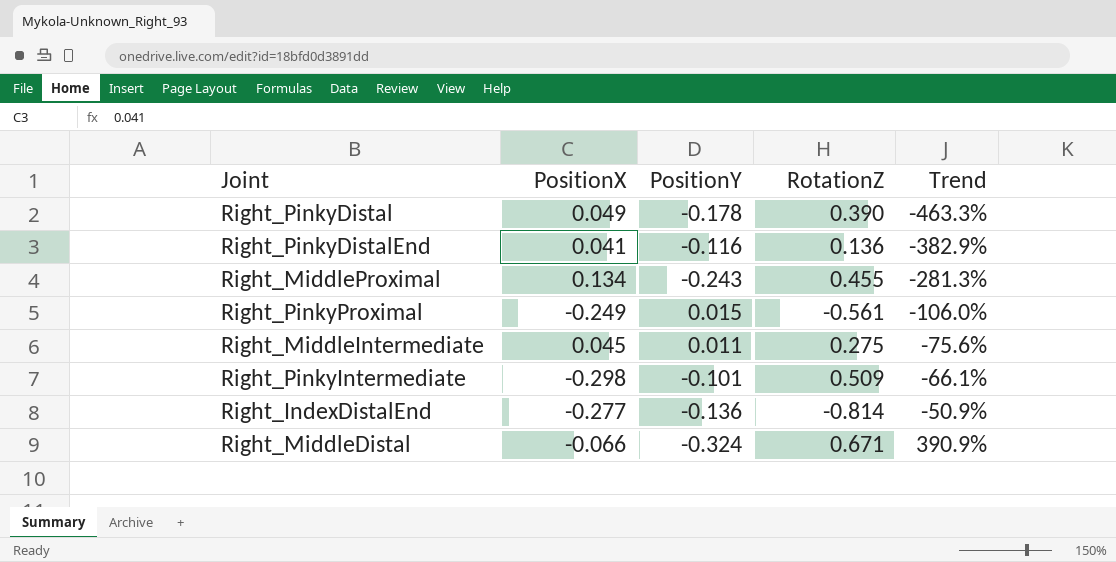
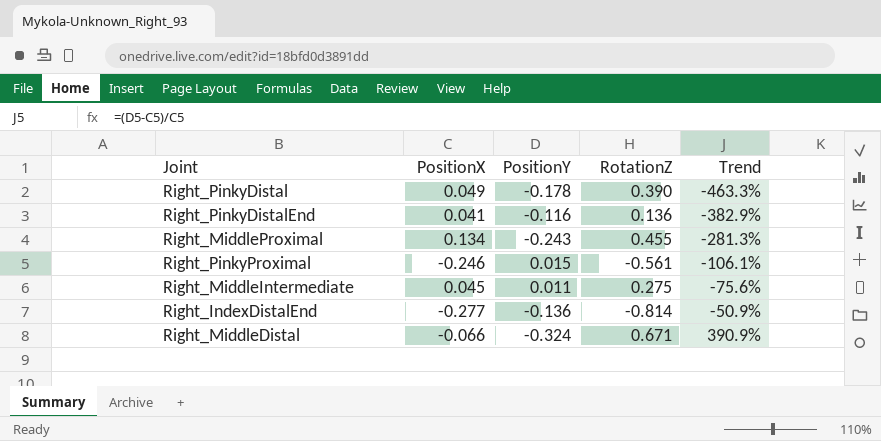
row Right_PinkyIntermediate: -0.298 | -0.101 | 0.509 | -66.1% -> none
Right_PinkyProximal | PositionX: -0.249 -> -0.246
Right_PinkyProximal | Trend: -106.0% -> -106.1%

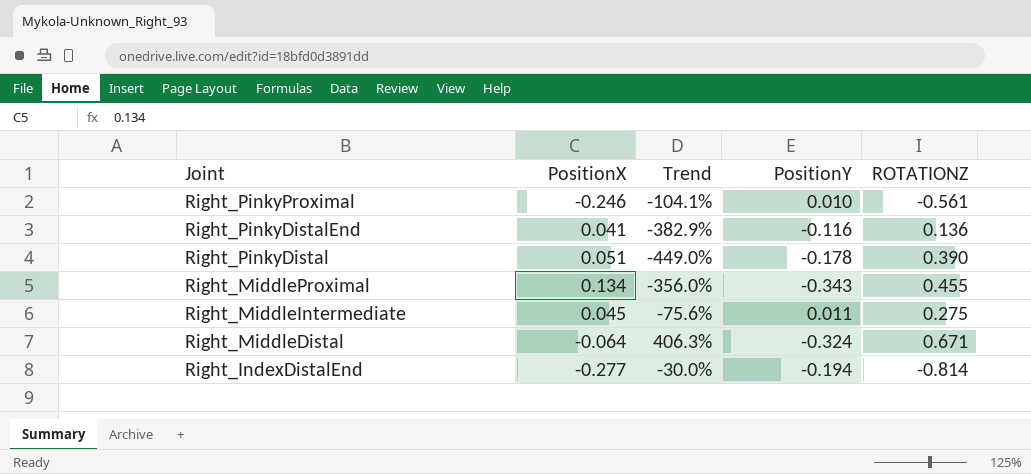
row order: Trend ascending -> Joint descending
column Trend | position: 5 -> 3
column name: RotationZ -> ROTATIONZ
Right_PinkyProximal | Trend: -106.1% -> -104.1%
Right_PinkyProximal | PositionY: 0.015 -> 0.010
Right_PinkyDistal | PositionX: 0.049 -> 0.051
Right_PinkyDistal | Trend: -463.3% -> -449.0%
Right_MiddleProximal | Trend: -281.3% -> -356.0%
Right_MiddleProximal | PositionY: -0.243 -> -0.343
Right_MiddleDistal | PositionX: -0.066 -> -0.064
Right_MiddleDistal | Trend: 390.9% -> 406.3%
Right_IndexDistalEnd | Trend: -50.9% -> -30.0%
Right_IndexDistalEnd | PositionY: -0.136 -> -0.194

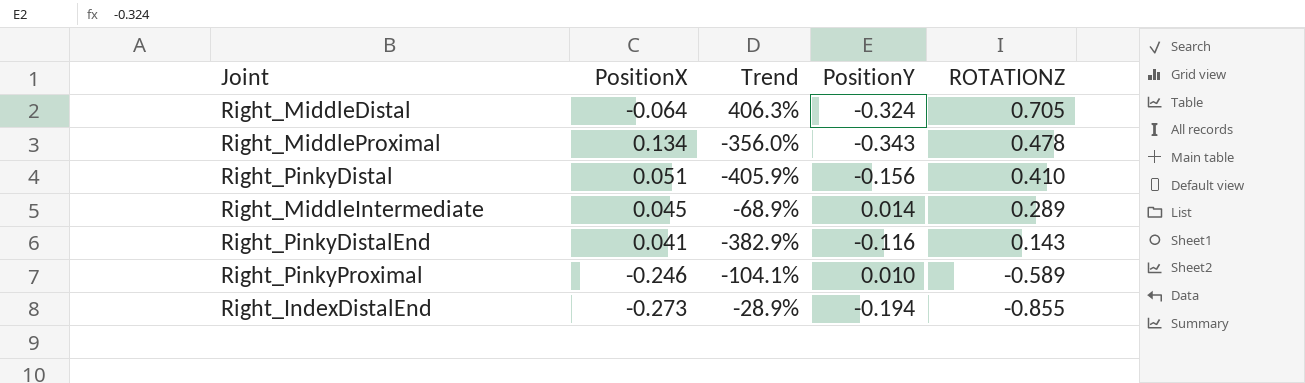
row order: Joint descending -> ROTATIONZ descending
Right_MiddleDistal | ROTATIONZ: 0.671 -> 0.705
Right_MiddleProximal | ROTATIONZ: 0.455 -> 0.478
Right_PinkyDistal | Trend: -449.0% -> -405.9%
Right_PinkyDistal | PositionY: -0.178 -> -0.156
Right_PinkyDistal | ROTATIONZ: 0.390 -> 0.410
Right_MiddleIntermediate | Trend: -75.6% -> -68.9%
Right_MiddleIntermediate | PositionY: 0.011 -> 0.014
Right_MiddleIntermediate | ROTATIONZ: 0.275 -> 0.289
Right_PinkyDistalEnd | ROTATIONZ: 0.136 -> 0.143
Right_PinkyProximal | ROTATIONZ: -0.561 -> -0.589
Right_IndexDistalEnd | PositionX: -0.277 -> -0.273
Right_IndexDistalEnd | Trend: -30.0% -> -28.9%
Right_IndexDistalEnd | ROTATIONZ: -0.814 -> -0.855

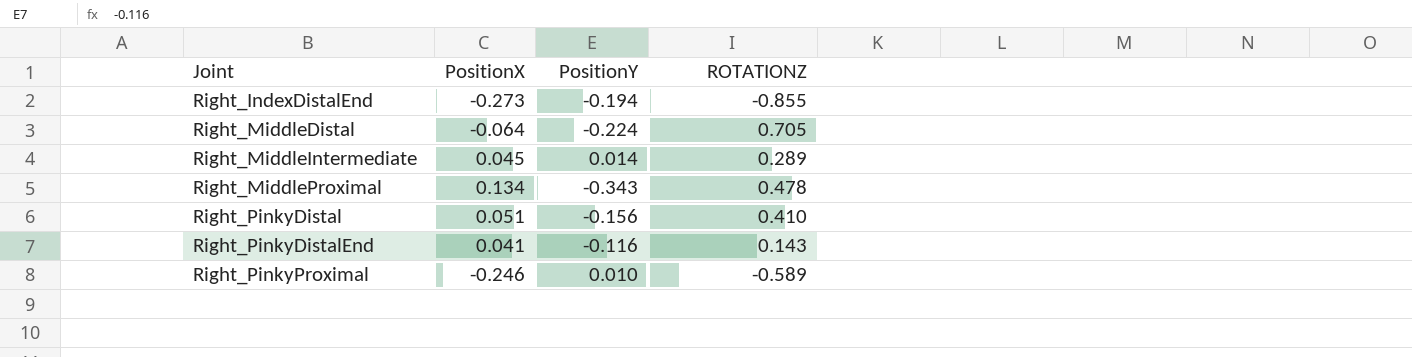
row order: ROTATIONZ descending -> Joint ascending
column Trend | formula: ([PositionY] - [PositionX]) / [PositionX] -> none
Right_MiddleDistal | PositionY: -0.324 -> -0.224

